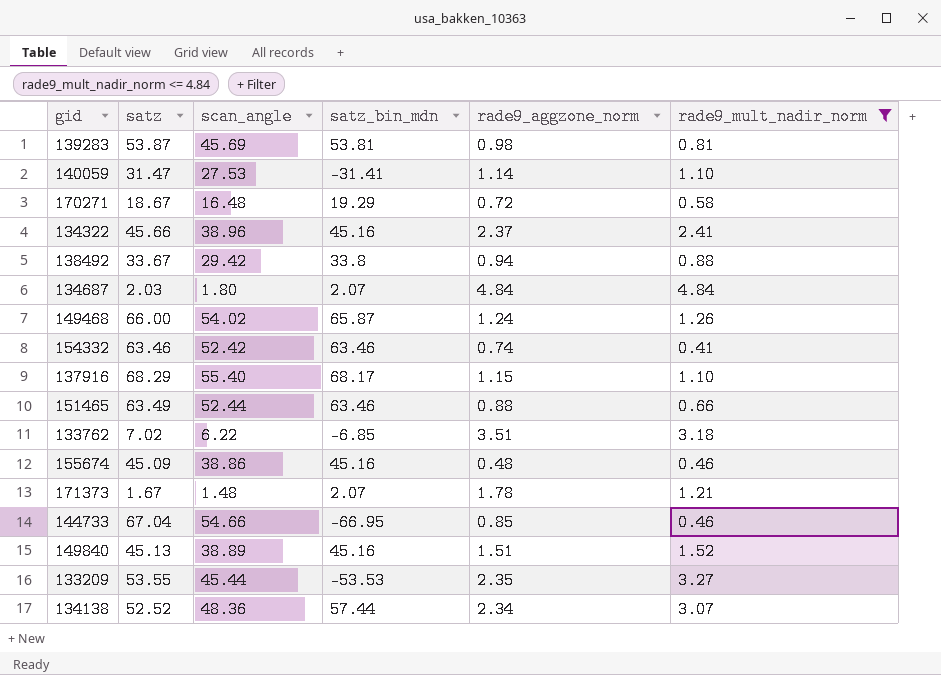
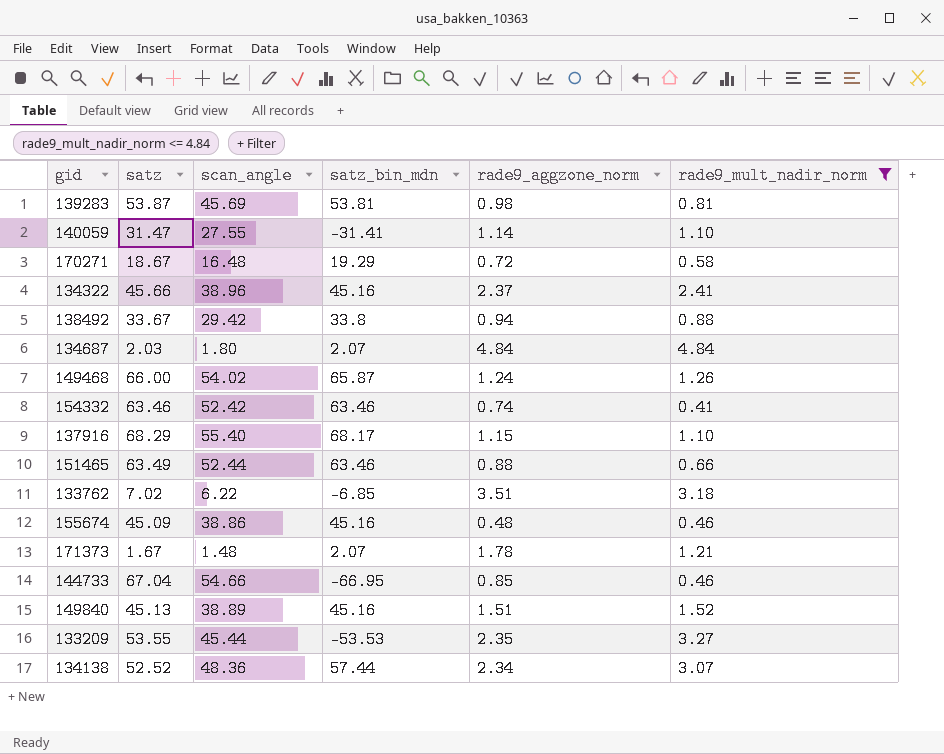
140059 | scan_angle: 27.53 -> 27.55

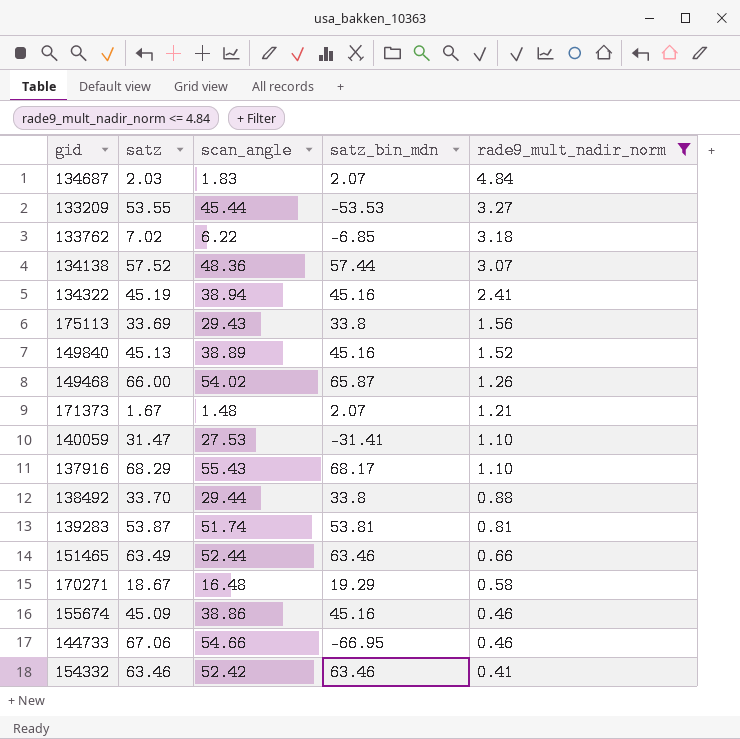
row order: none -> rade9_mult_nadir_norm descending
column rade9_aggzone_norm | position: 5 -> none
134687 | scan_angle: 1.80 -> 1.83
134138 | satz: 52.52 -> 57.52
134322 | satz: 45.66 -> 45.19
134322 | scan_angle: 38.96 -> 38.94
row 175113: none -> 33.69 | 29.43 | 33.8 | 1.56
140059 | scan_angle: 27.55 -> 27.53
137916 | scan_angle: 55.40 -> 55.43
138492 | satz: 33.67 -> 33.70
138492 | scan_angle: 29.42 -> 29.44
139283 | scan_angle: 45.69 -> 51.74
144733 | satz: 67.04 -> 67.06

